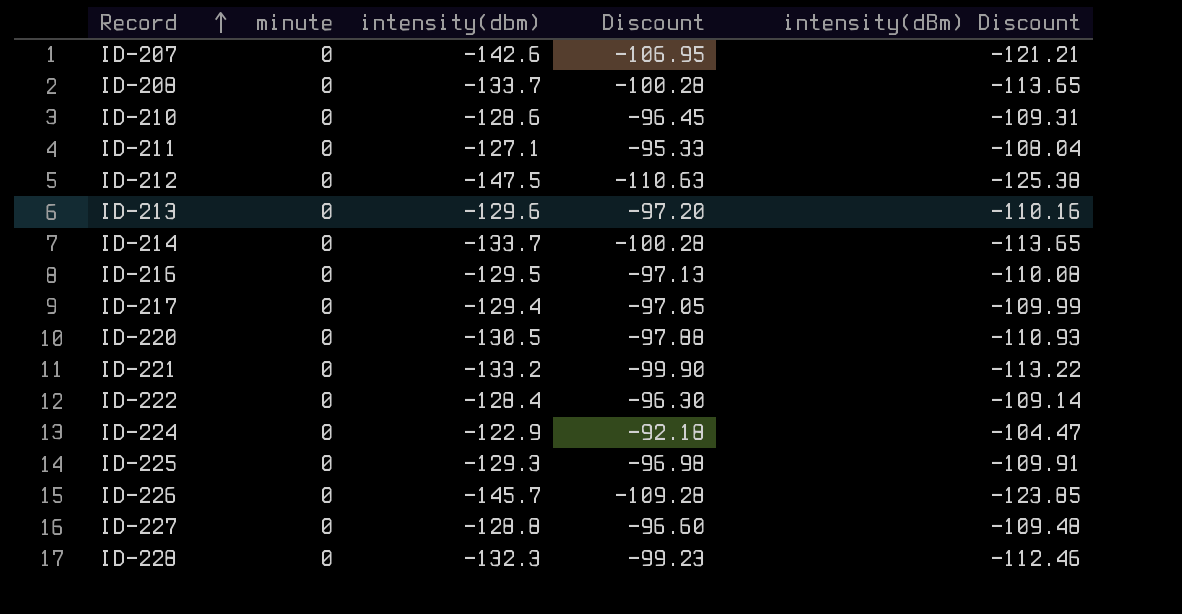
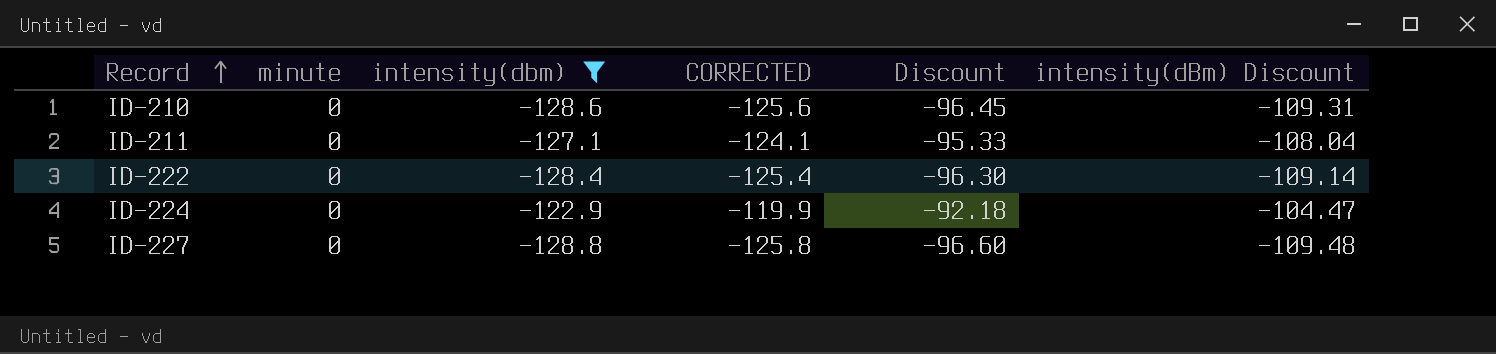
filter: none -> intensity(dbm) >= -128.8
column CORRECTED | formula: none -> [intensity(dbm)] + 3

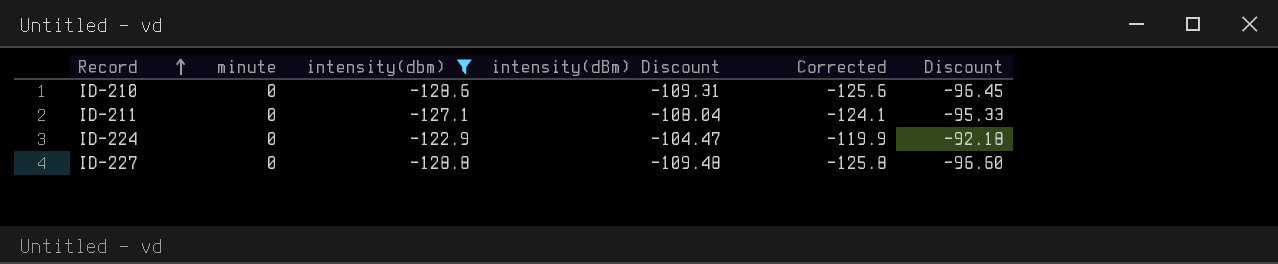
column intensity(dBm) Discount | position: 6 -> 4
column name: CORRECTED -> Corrected
row ID-222: 0 | -128.4 | -125.4 | -96.30 | -109.14 -> none

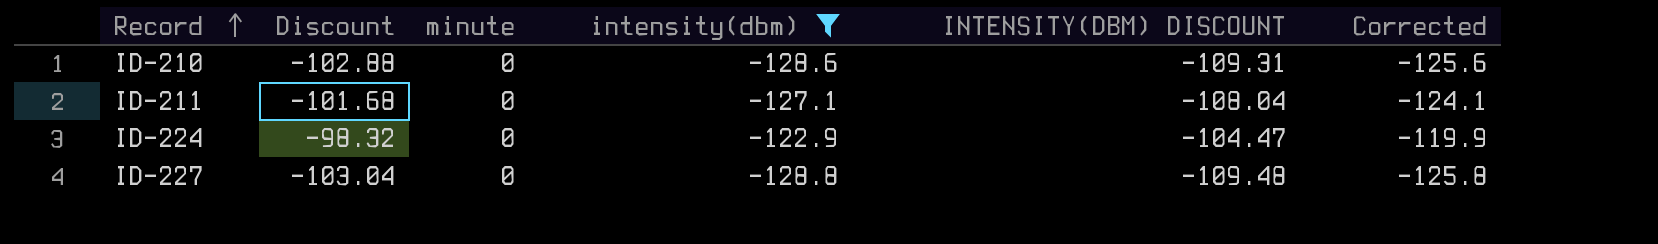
column Discount | formula: [intensity(dbm)] * 0.75 -> [intensity(dbm)] * 0.8
column Discount | position: 6 -> 2
column name: intensity(dBm) Discount -> INTENSITY(DBM) DISCOUNT

